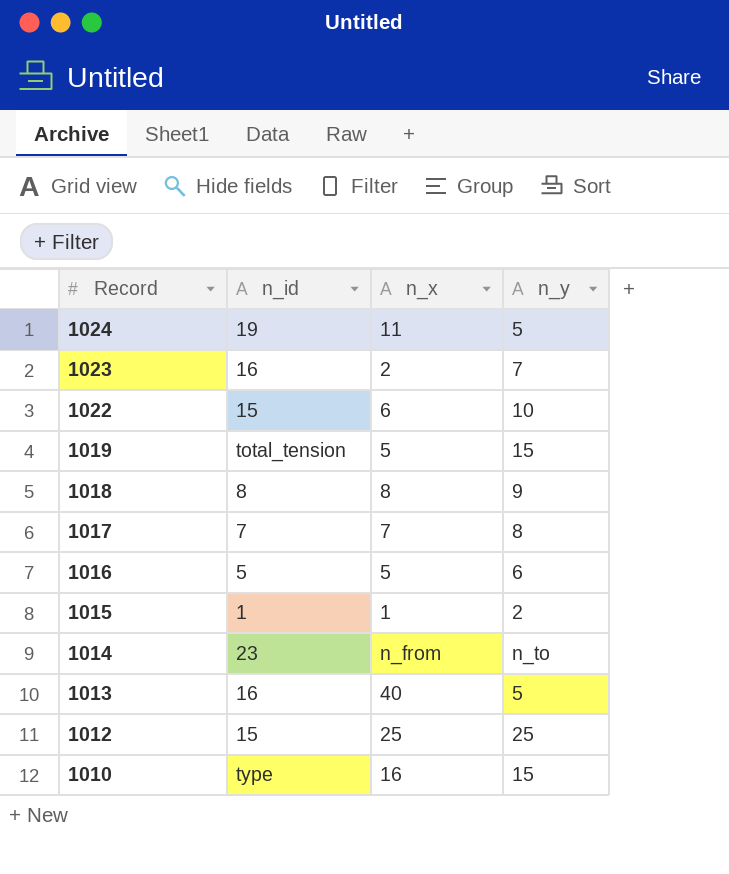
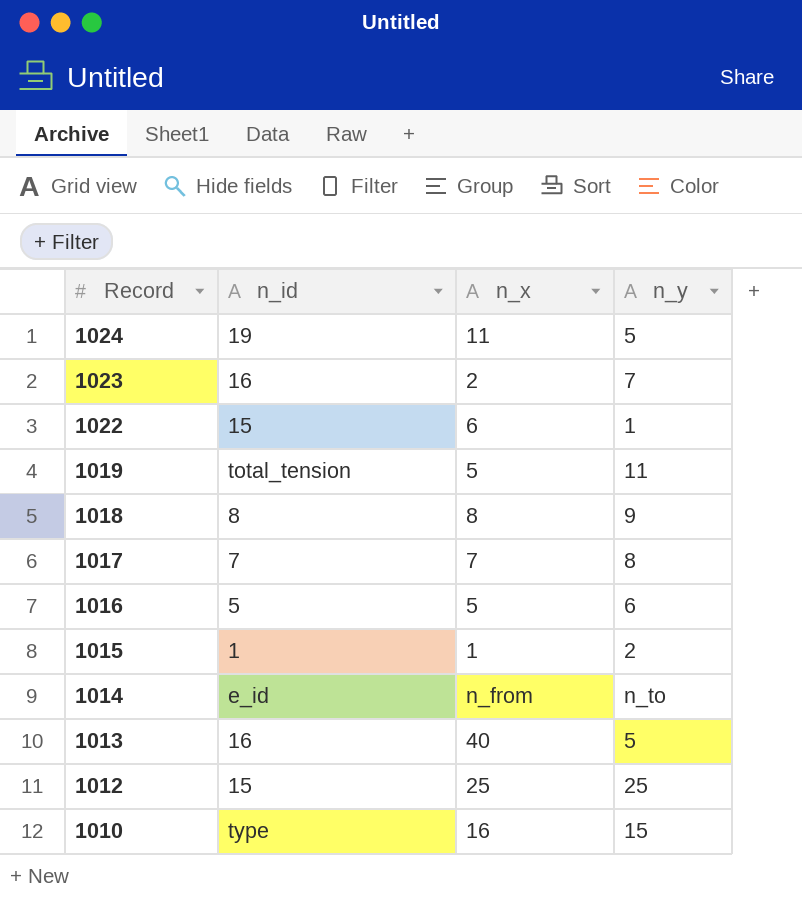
1022 | n_y: 10 -> 1
1019 | n_y: 15 -> 11
1014 | n_id: 23 -> e_id

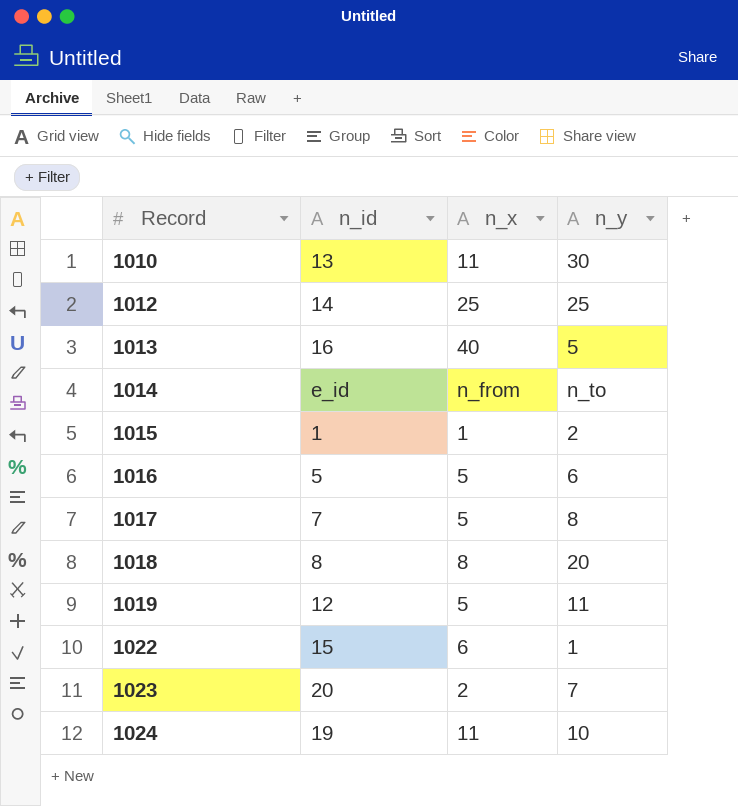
row order: Record descending -> Record ascending
1010 | n_id: type -> 13
1010 | n_x: 16 -> 11
1010 | n_y: 15 -> 30
1012 | n_id: 15 -> 14
1017 | n_x: 7 -> 5
1018 | n_y: 9 -> 20
1019 | n_id: total_tension -> 12
1023 | n_id: 16 -> 20
1024 | n_y: 5 -> 10

